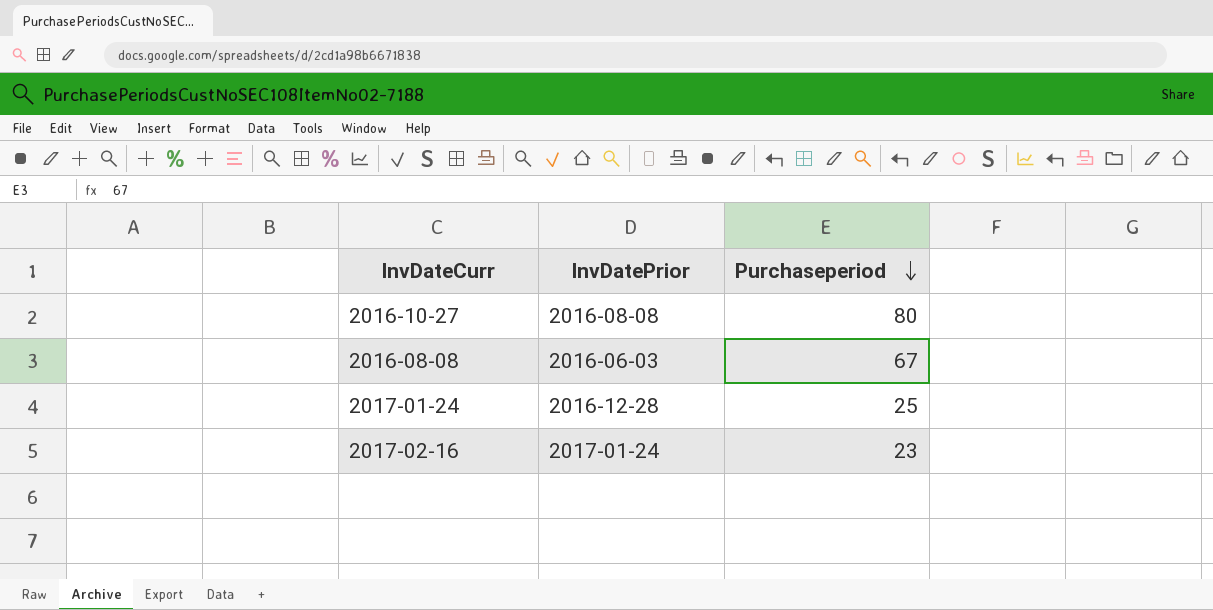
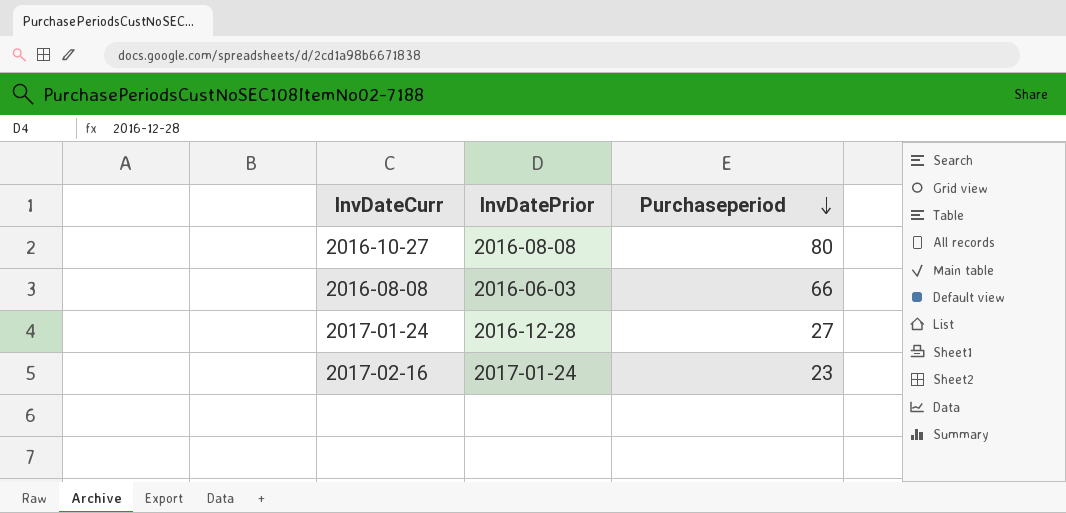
2016-08-08 | Purchaseperiod: 67 -> 66
2017-01-24 | Purchaseperiod: 25 -> 27

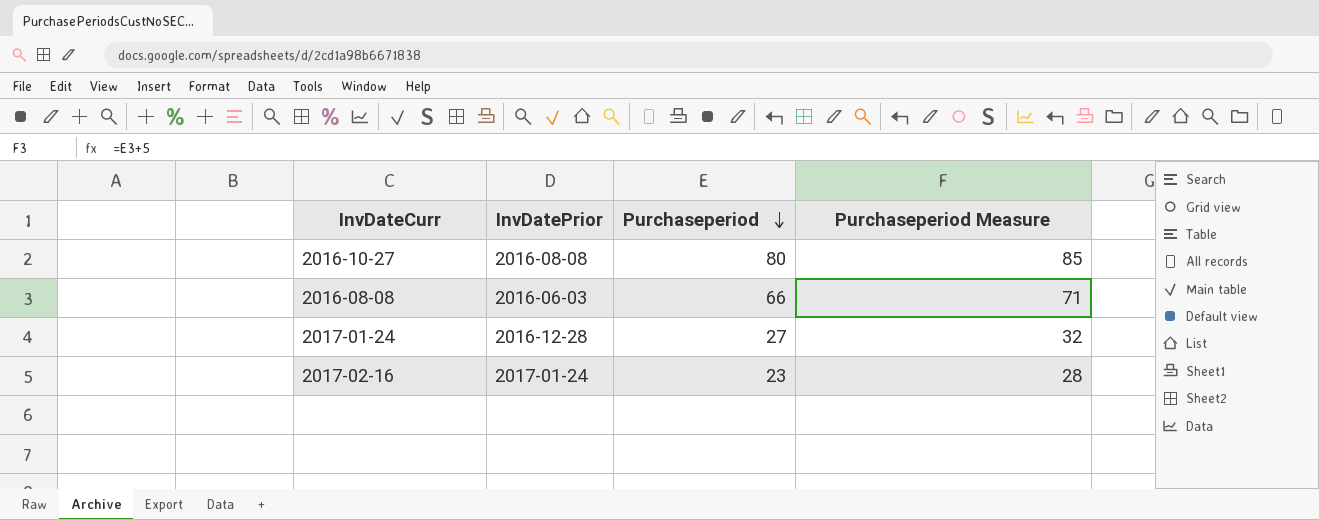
column Purchaseperiod Measure | formula: none -> [Purchaseperiod] + 5

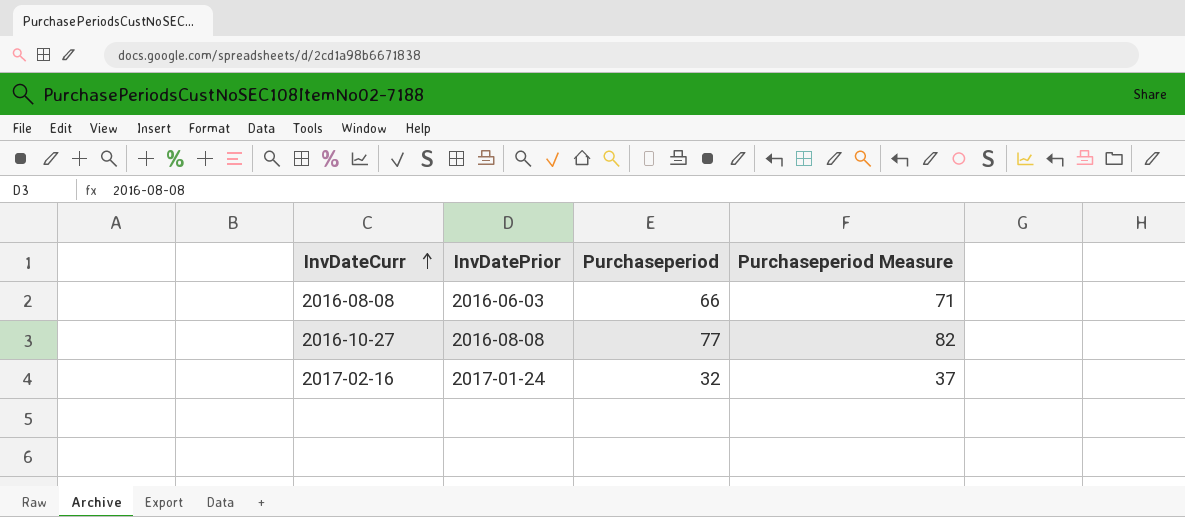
row order: Purchaseperiod descending -> InvDateCurr ascending
row 2017-01-24: 2016-12-28 | 27 | 32 -> none
2016-10-27 | Purchaseperiod: 80 -> 77
2016-10-27 | Purchaseperiod Measure: 85 -> 82
2017-02-16 | Purchaseperiod: 23 -> 32
2017-02-16 | Purchaseperiod Measure: 28 -> 37

